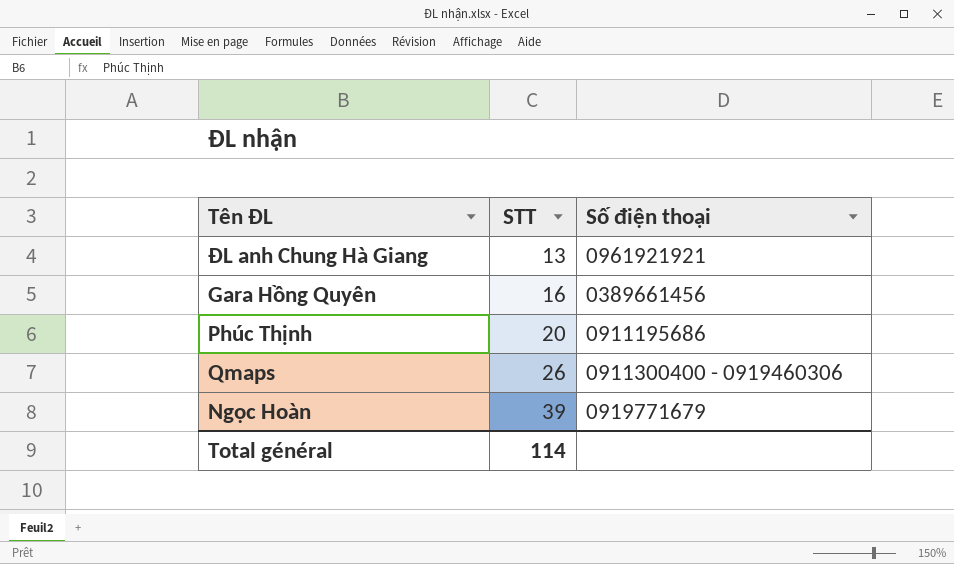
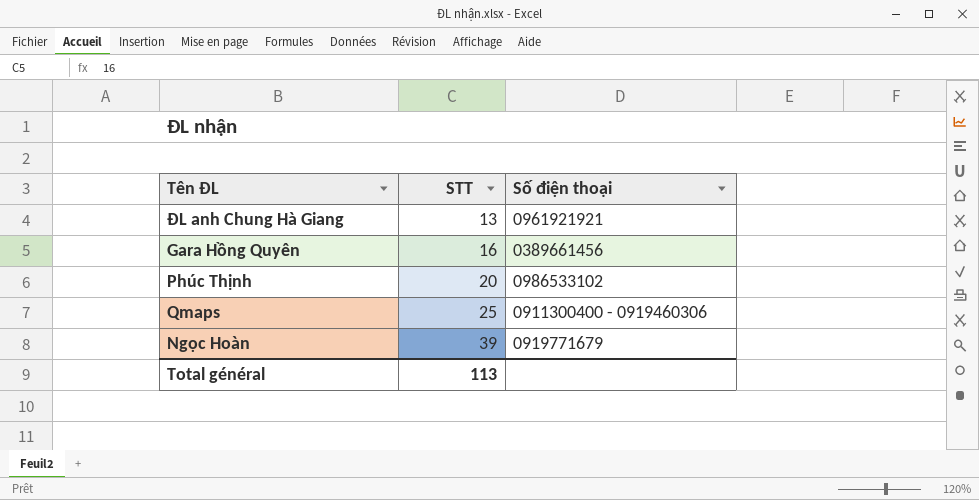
Phúc Thịnh | Số điện thoại: 0911195686 -> 0986533102
Qmaps | STT: 26 -> 25
Total général | STT: 114 -> 113

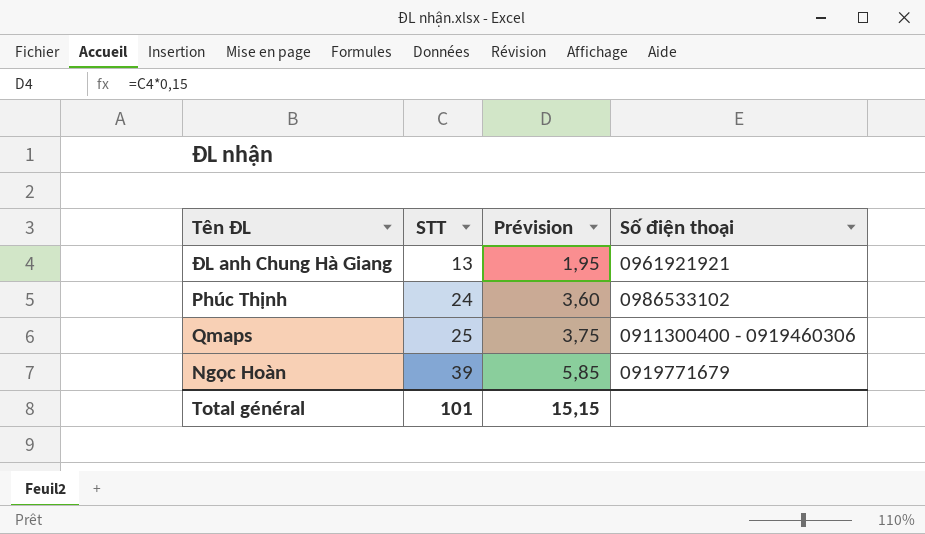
column Prévision | formula: none -> [STT] * 0,15
row Gara Hồng Quyên: 16 | 0389661456 -> none
Phúc Thịnh | STT: 20 -> 24
Total général | STT: 113 -> 101

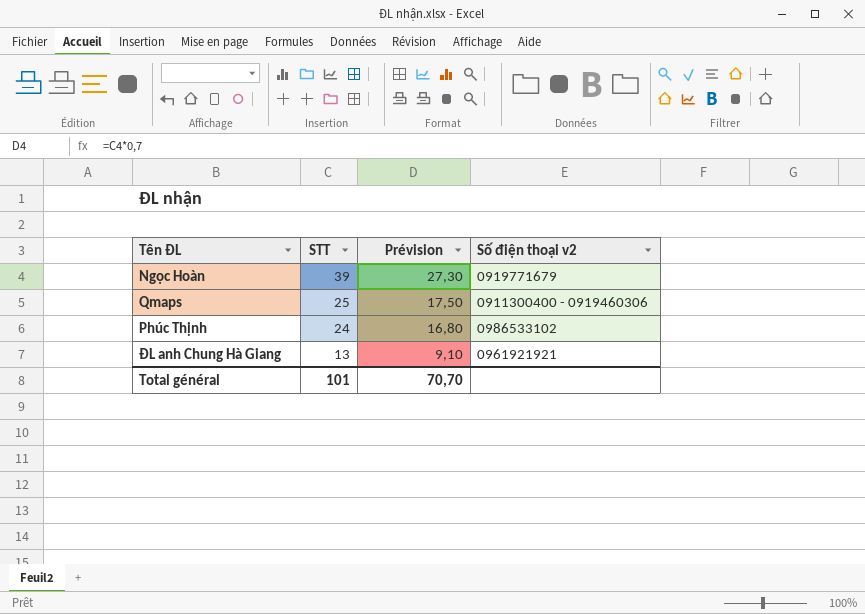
row order: STT ascending -> STT descending
column Prévision | formula: [STT] * 0,15 -> [STT] * 0,7
column name: Số điện thoại -> Số điện thoại v2
Total général | Prévision: 15,15 -> 70,70

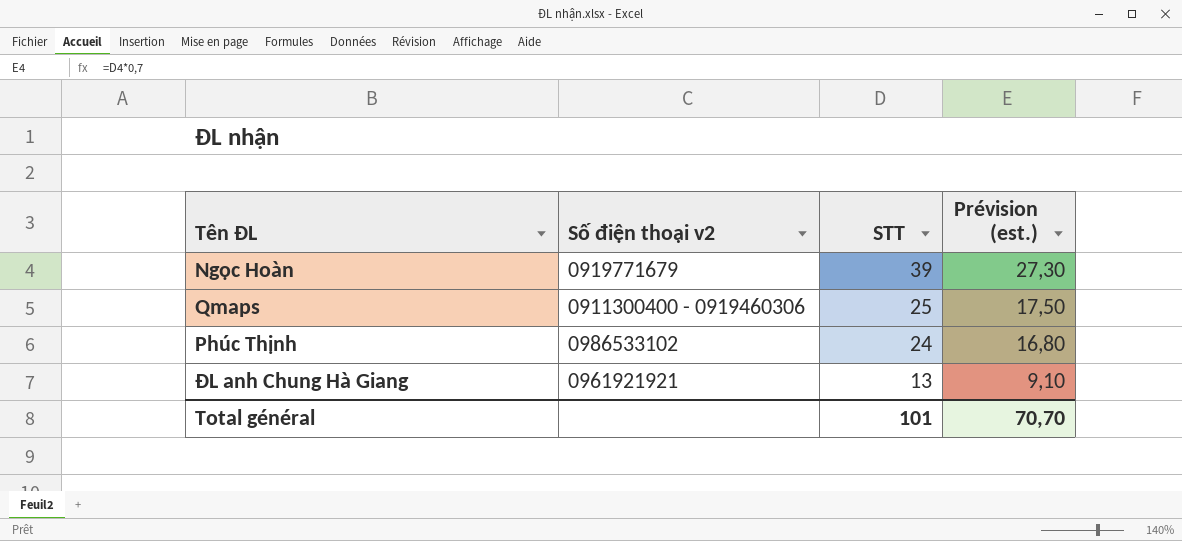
column Số điện thoại v2 | position: 4 -> 2
column name: Prévision -> Prévision (est.)

